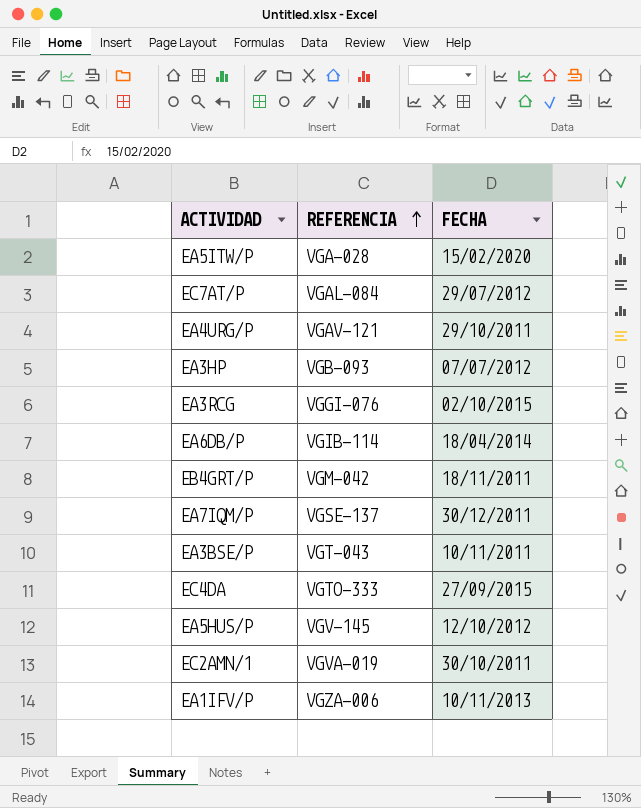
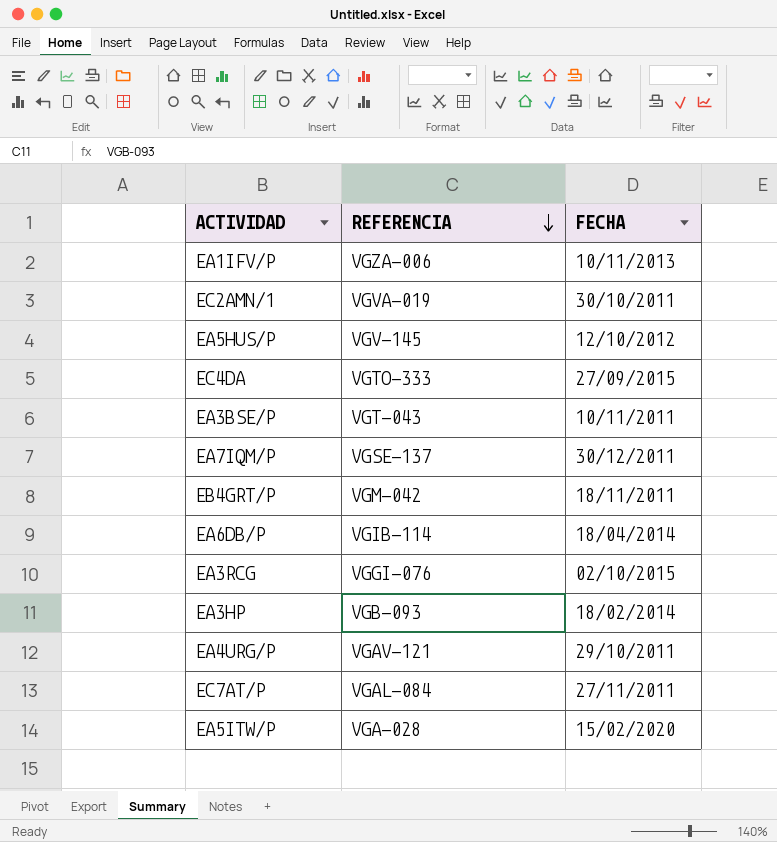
row order: REFERENCIA ascending -> REFERENCIA descending
EA3HP | FECHA: 07/07/2012 -> 18/02/2014
EC7AT/P | FECHA: 29/07/2012 -> 27/11/2011

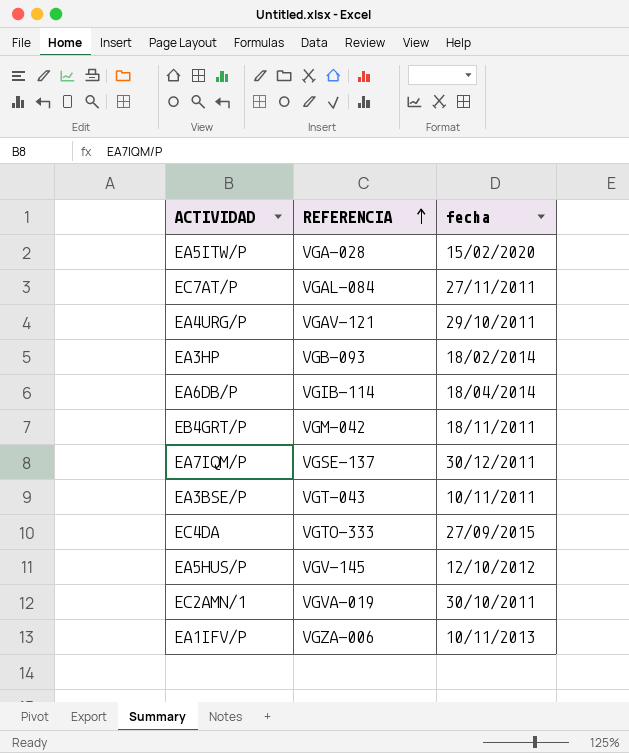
row order: REFERENCIA descending -> REFERENCIA ascending
column name: FECHA -> fecha
row EA3RCG: VGGI-076 | 02/10/2015 -> none

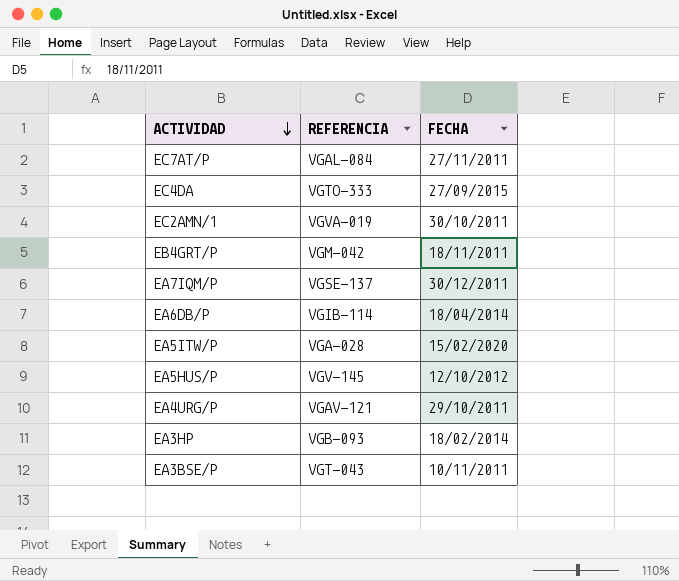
row order: REFERENCIA ascending -> ACTIVIDAD descending
column name: fecha -> FECHA
row EA1IFV/P: VGZA-006 | 10/11/2013 -> none

